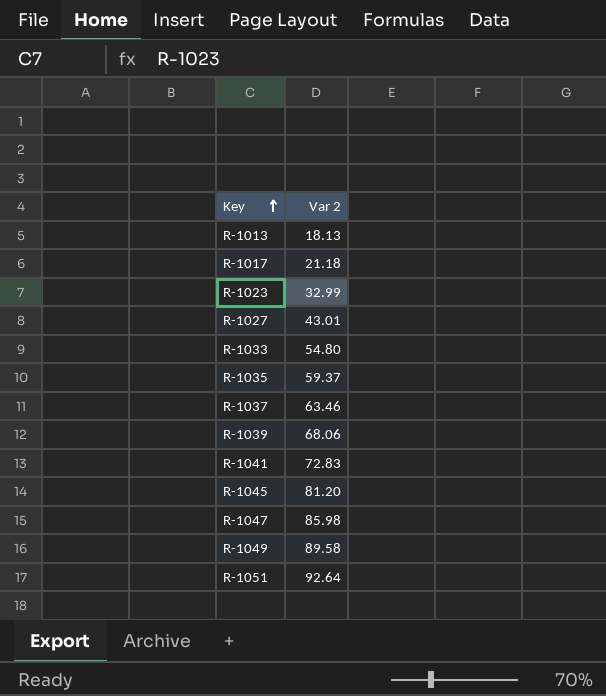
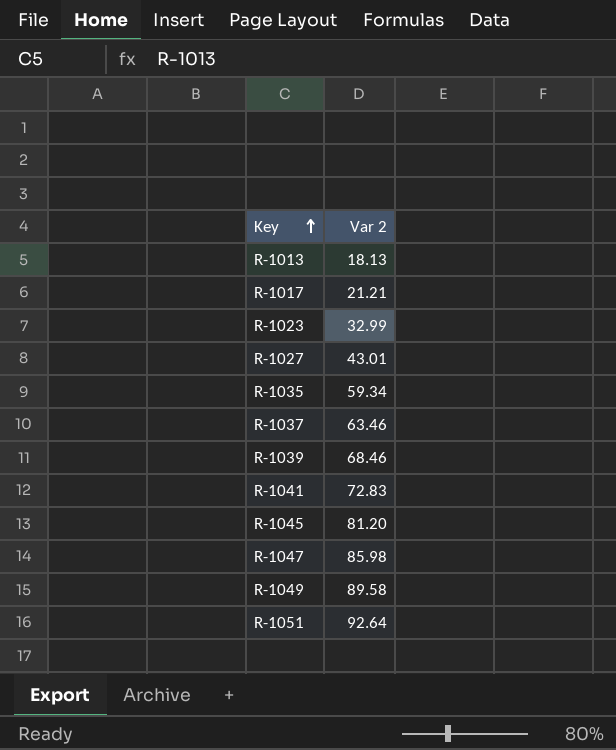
row R-1033: 54.80 -> none
R-1017 | Var 2: 21.18 -> 21.21
R-1035 | Var 2: 59.37 -> 59.34
R-1039 | Var 2: 68.06 -> 68.46

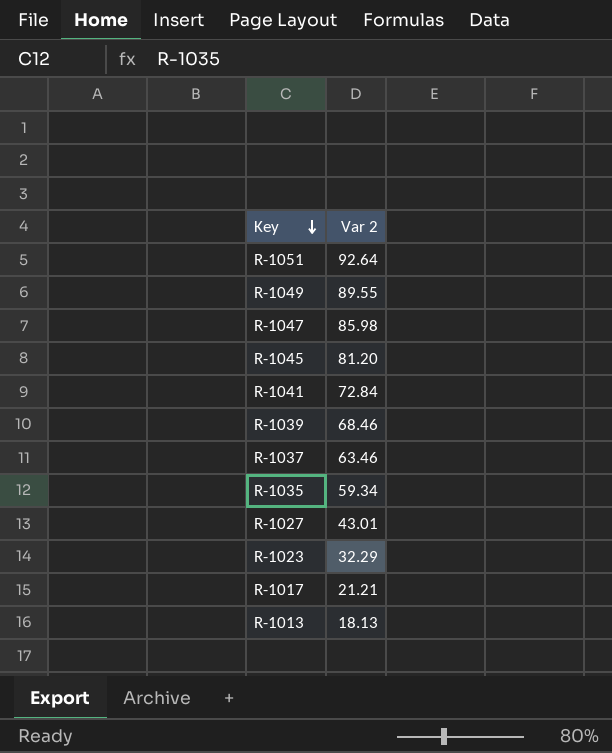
row order: Key ascending -> Key descending
R-1049 | Var 2: 89.58 -> 89.55
R-1041 | Var 2: 72.83 -> 72.84
R-1023 | Var 2: 32.99 -> 32.29

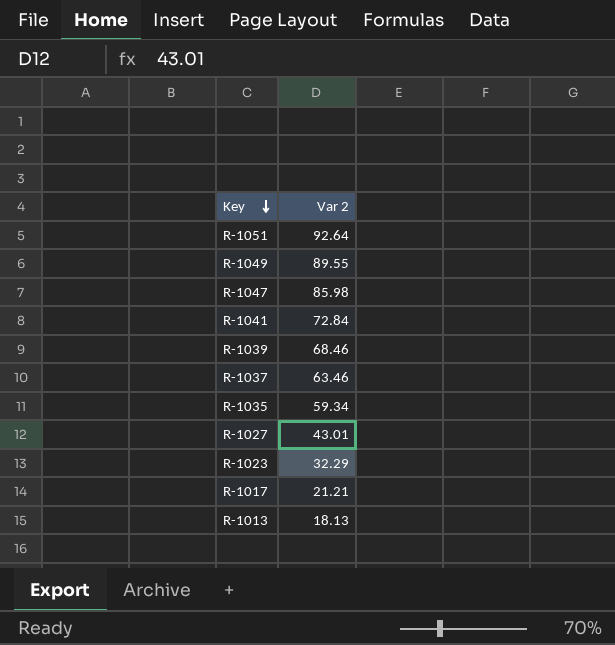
row R-1045: 81.20 -> none

